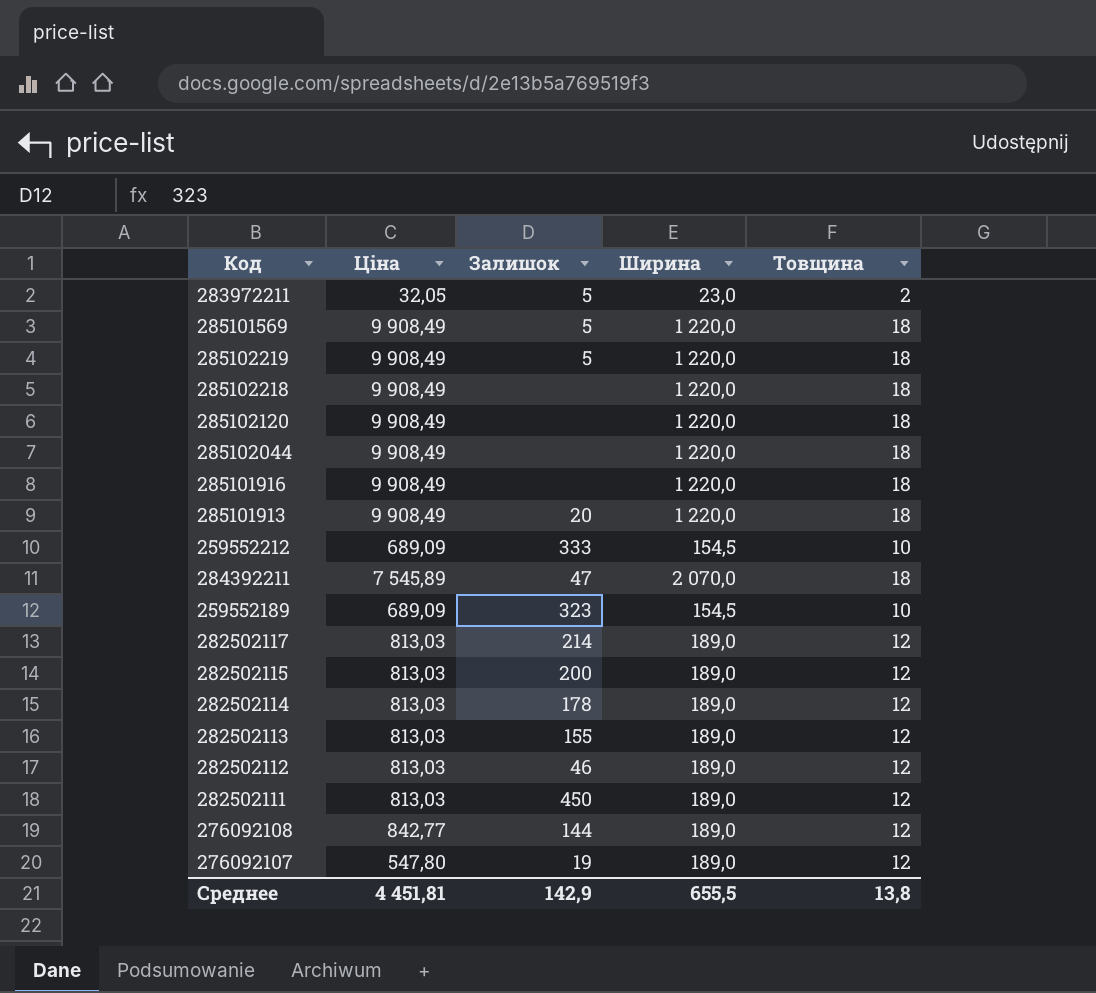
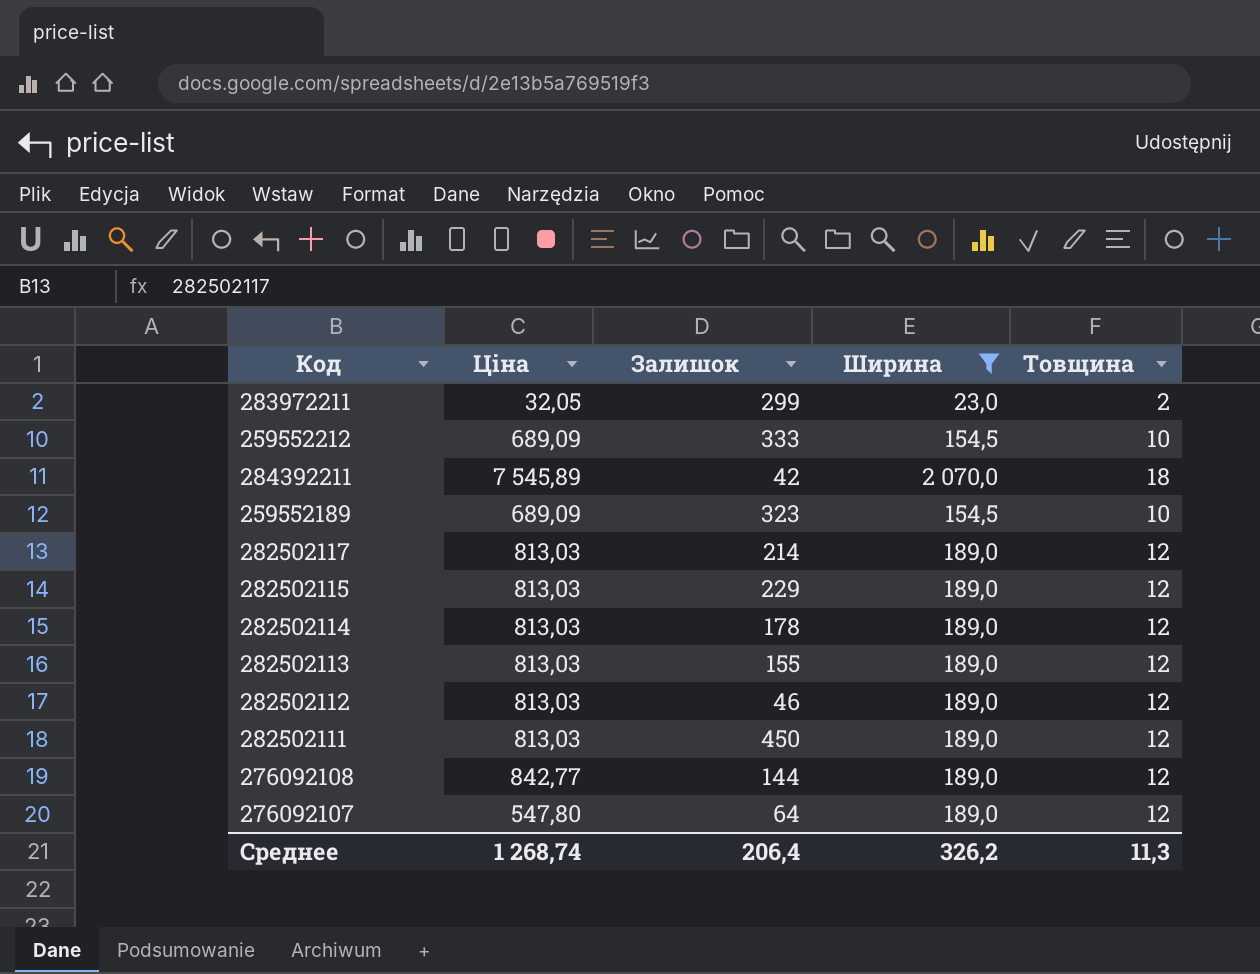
filter: none -> Ширина != 1 220,0
283972211 | Залишок: 5 -> 299
284392211 | Залишок: 47 -> 42
282502115 | Залишок: 200 -> 229
276092107 | Залишок: 19 -> 64
Среднее | Ціна: 4 451,81 -> 1 268,74
Среднее | Залишок: 142,9 -> 206,4
Среднее | Ширина: 655,5 -> 326,2
Среднее | Товщина: 13,8 -> 11,3

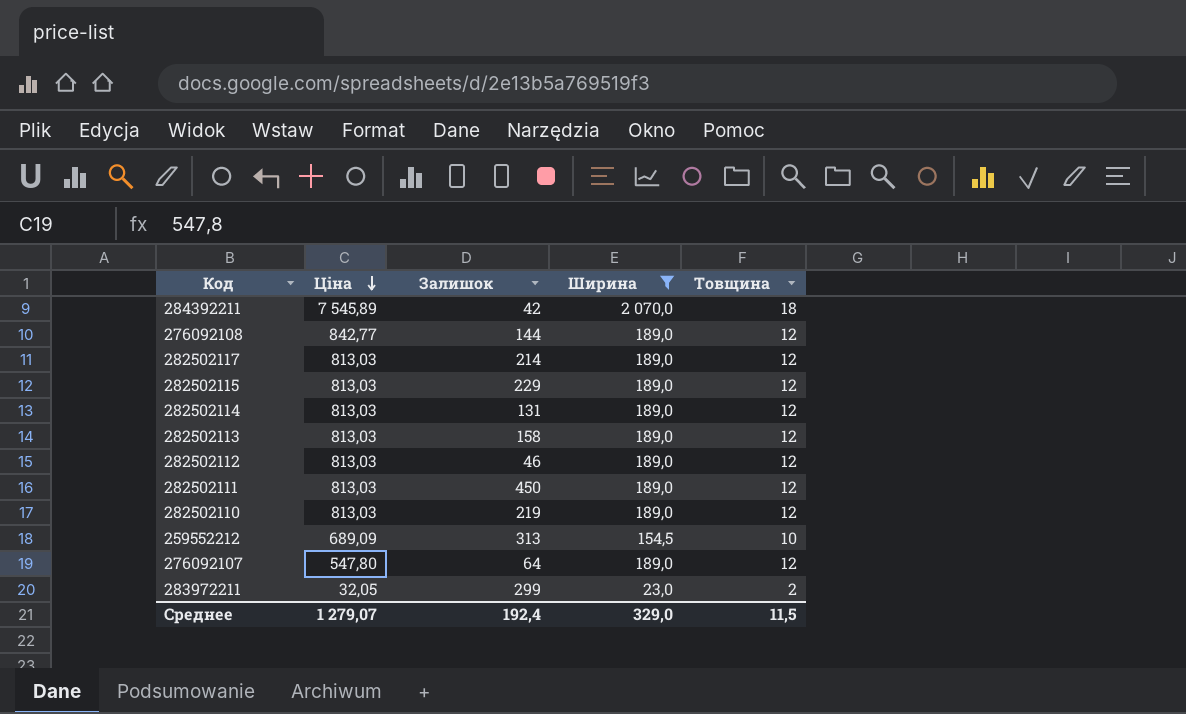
row order: none -> Ціна descending
row 259552189: 689,09 | 323 | 154,5 | 10 -> none
282502114 | Залишок: 178 -> 131
282502113 | Залишок: 155 -> 158
row 282502110: none -> 813,03 | 219 | 189,0 | 12
259552212 | Залишок: 333 -> 313
Среднее | Ціна: 1 268,74 -> 1 279,07
Среднее | Залишок: 206,4 -> 192,4
Среднее | Ширина: 326,2 -> 329,0
Среднее | Товщина: 11,3 -> 11,5

